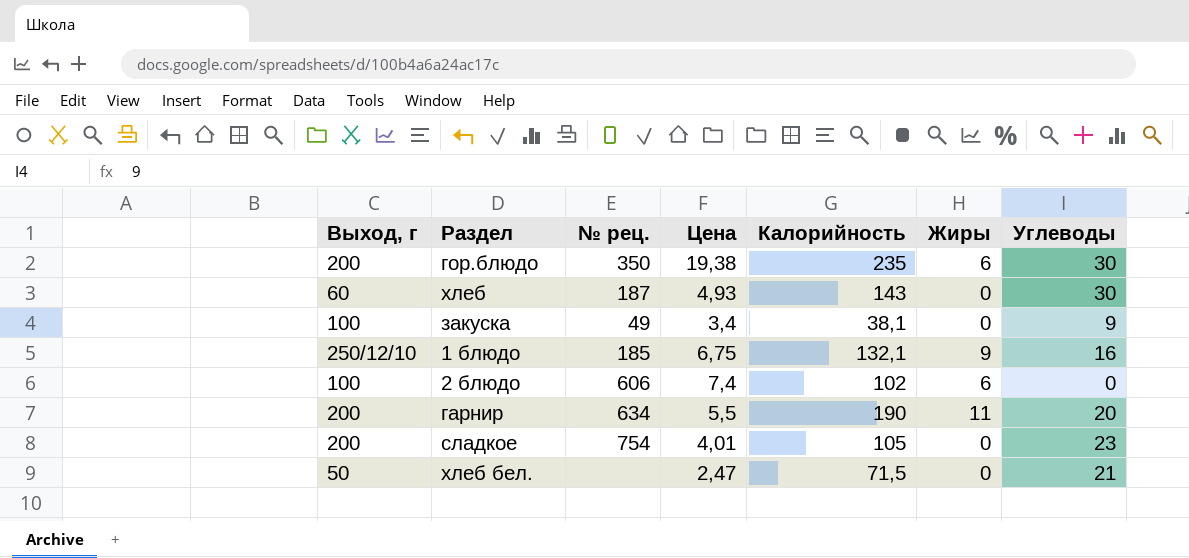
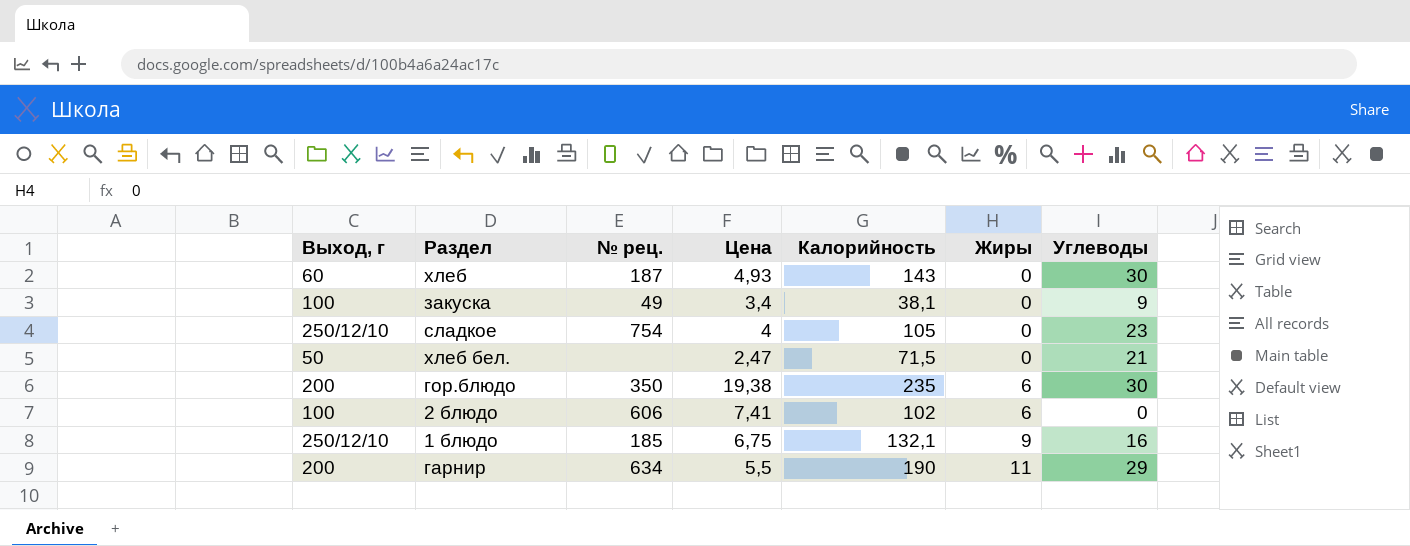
row order: none -> Жиры ascending
сладкое | Выход, г: 200 -> 250/12/10
сладкое | Цена: 4,01 -> 4
2 блюдо | Цена: 7,4 -> 7,41
гарнир | Углеводы: 20 -> 29

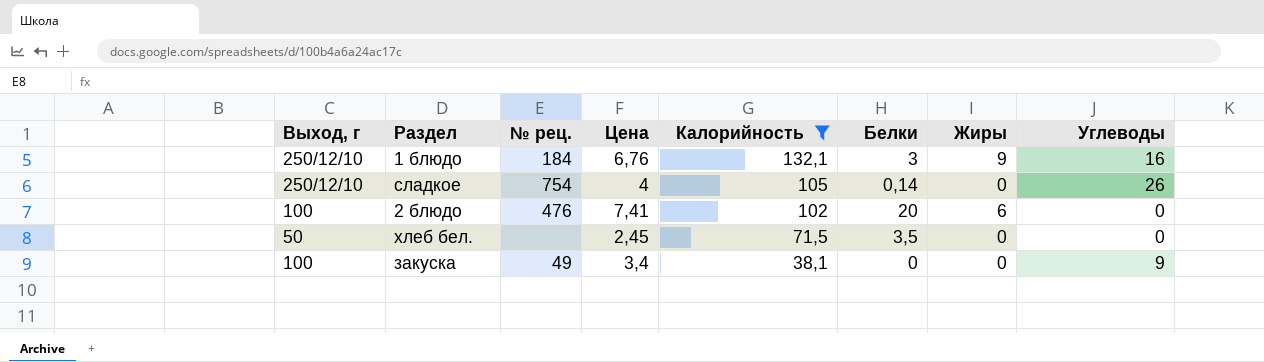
filter: none -> Калорийность <= 132,1
row order: Жиры ascending -> Калорийность descending
column Белки | position: none -> 6
1 блюдо | № рец.: 185 -> 184
1 блюдо | Цена: 6,75 -> 6,76
сладкое | Углеводы: 23 -> 26
2 блюдо | № рец.: 606 -> 476
хлеб бел. | Цена: 2,47 -> 2,45
хлеб бел. | Углеводы: 21 -> 0

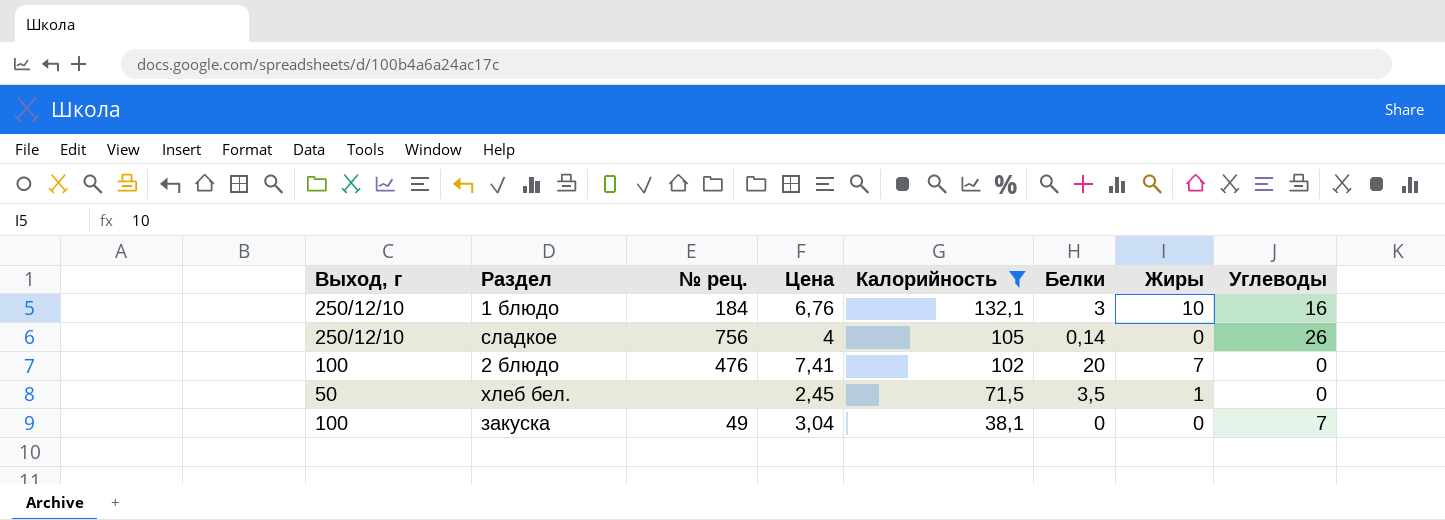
1 блюдо | Жиры: 9 -> 10
сладкое | № рец.: 754 -> 756
2 блюдо | Жиры: 6 -> 7
хлеб бел. | Жиры: 0 -> 1
закуска | Цена: 3,4 -> 3,04
закуска | Углеводы: 9 -> 7

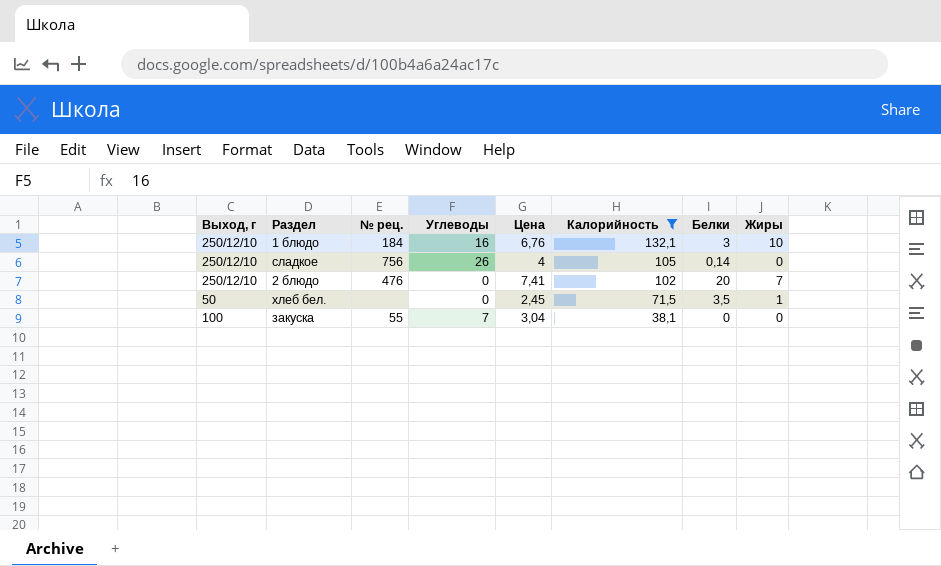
column Углеводы | position: 8 -> 4
2 блюдо | Выход, г: 100 -> 250/12/10
закуска | № рец.: 49 -> 55

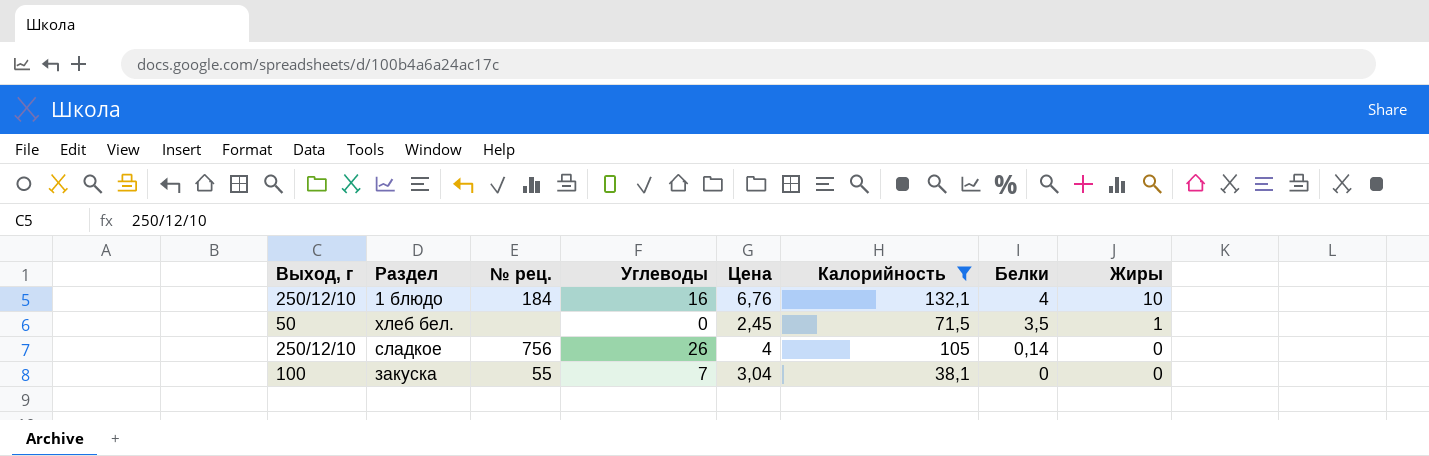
row order: Калорийность descending -> Белки descending
row 2 блюдо: 250/12/10 | 476 | 0 | 7,41 | 102 | 20 | 7 -> none
1 блюдо | Белки: 3 -> 4

